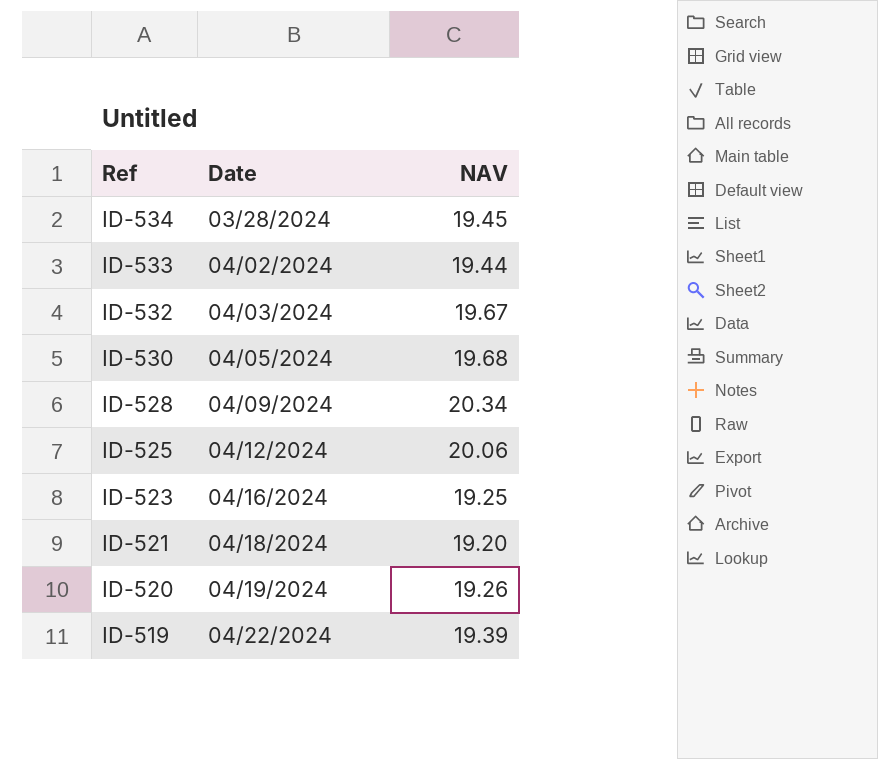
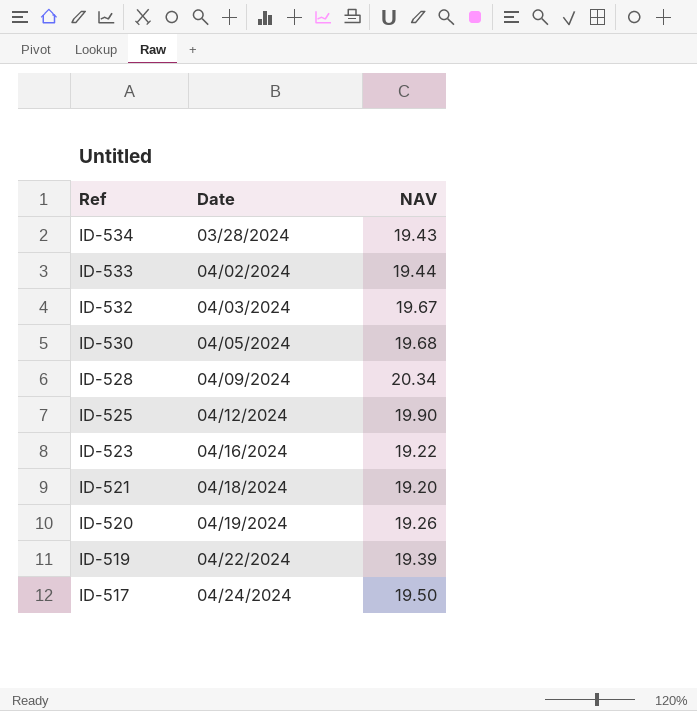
ID-534 | NAV: 19.45 -> 19.43
ID-525 | NAV: 20.06 -> 19.90
ID-523 | NAV: 19.25 -> 19.22
row ID-517: none -> 04/24/2024 | 19.50

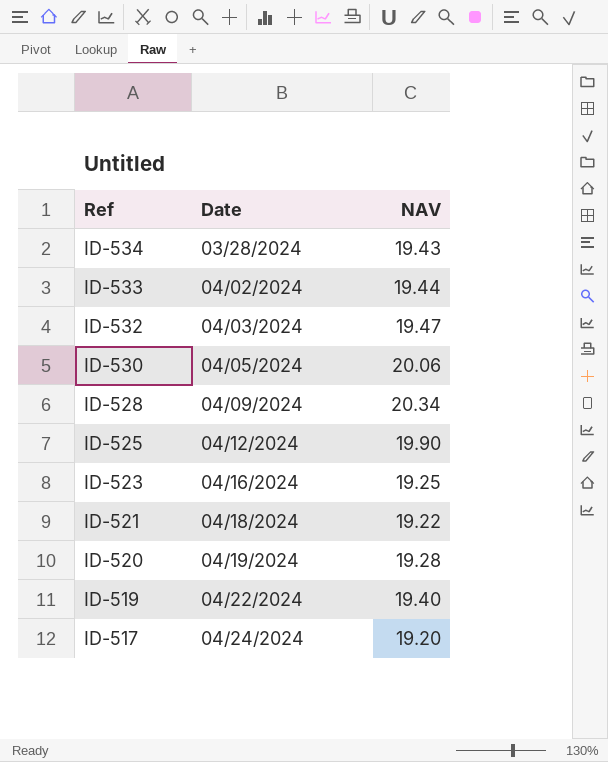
ID-532 | NAV: 19.67 -> 19.47
ID-530 | NAV: 19.68 -> 20.06
ID-523 | NAV: 19.22 -> 19.25
ID-521 | NAV: 19.20 -> 19.22
ID-520 | NAV: 19.26 -> 19.28
ID-519 | NAV: 19.39 -> 19.40
ID-517 | NAV: 19.50 -> 19.20

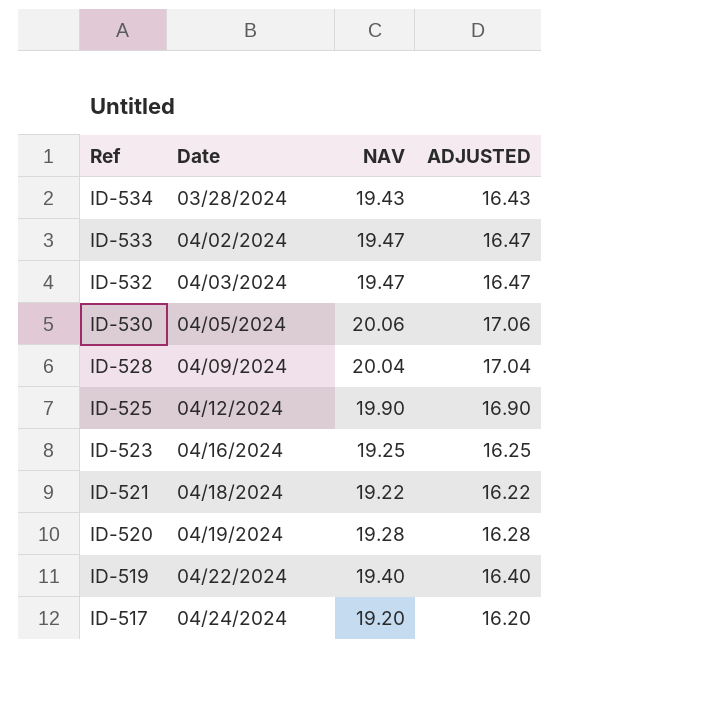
column ADJUSTED | formula: none -> [NAV] - 3
ID-533 | NAV: 19.44 -> 19.47
ID-528 | NAV: 20.34 -> 20.04

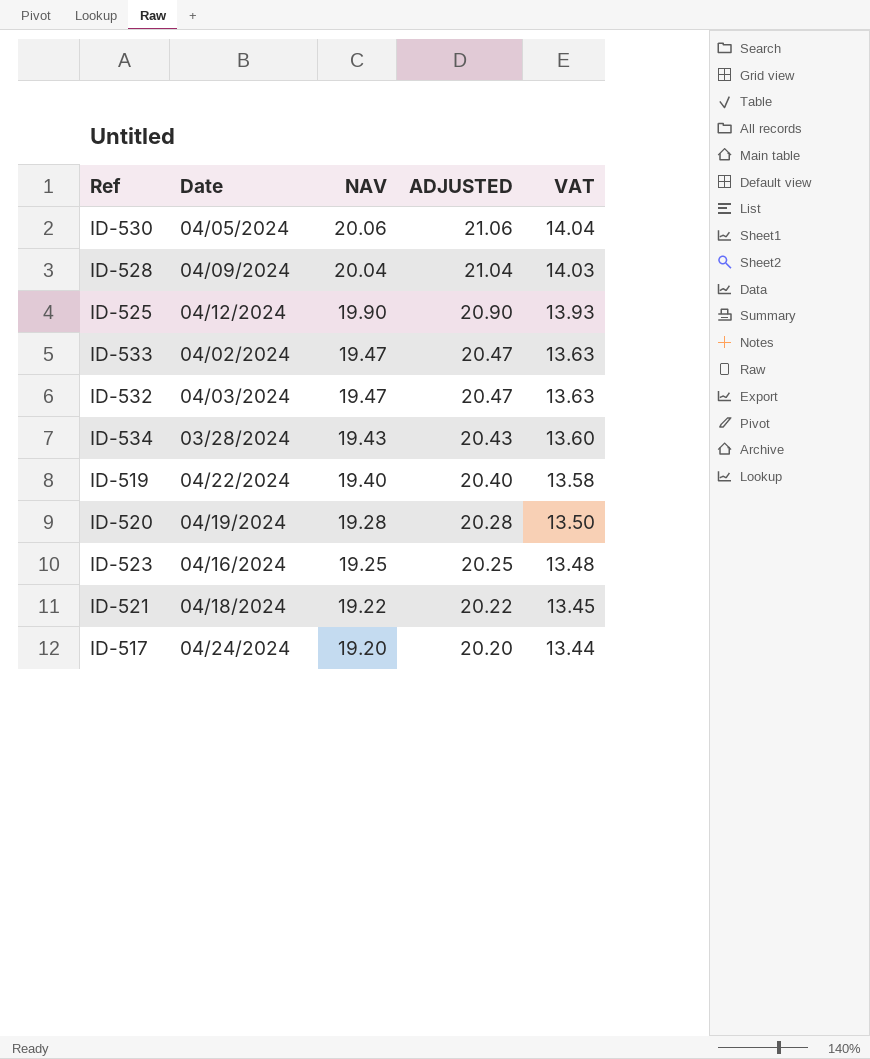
row order: Ref descending -> NAV descending
column ADJUSTED | formula: [NAV] - 3 -> [NAV] + 1
column VAT | formula: none -> [NAV] * 0.7

